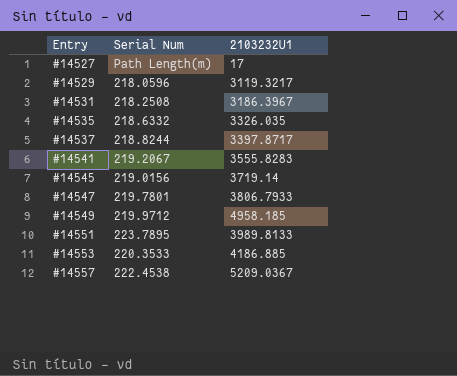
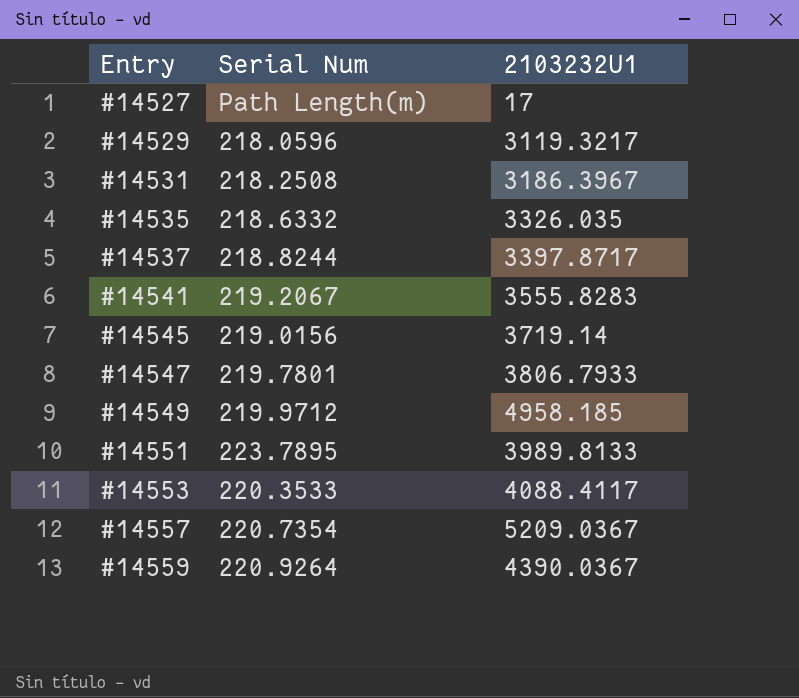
#14553 | 2103232U1: 4186.885 -> 4088.4117
#14557 | Serial Num: 222.4538 -> 220.7354
row #14559: none -> 220.9264 | 4390.0367

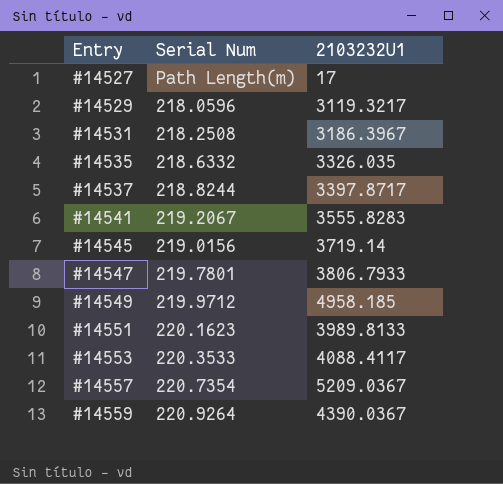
#14551 | Serial Num: 223.7895 -> 220.1623

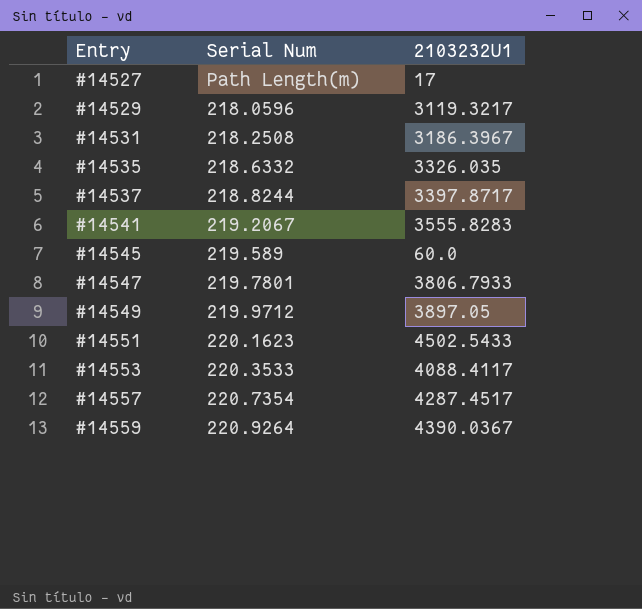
#14545 | Serial Num: 219.0156 -> 219.589
#14545 | 2103232U1: 3719.14 -> 60.0
#14549 | 2103232U1: 4958.185 -> 3897.05
#14551 | 2103232U1: 3989.8133 -> 4502.5433
#14557 | 2103232U1: 5209.0367 -> 4287.4517

